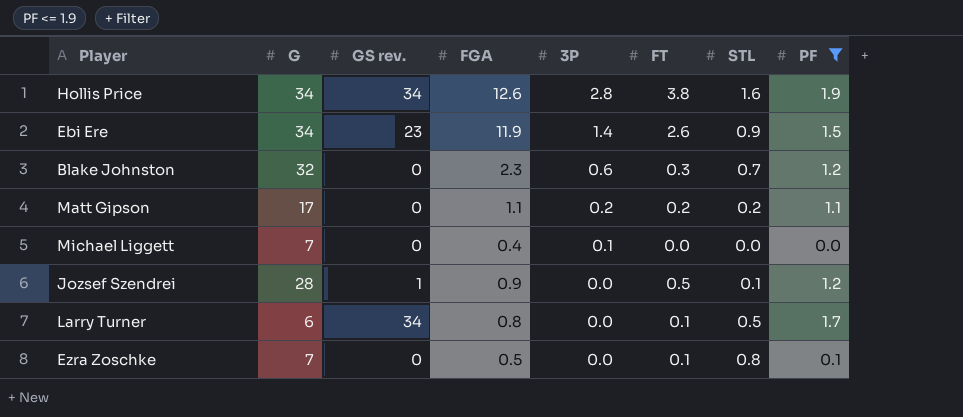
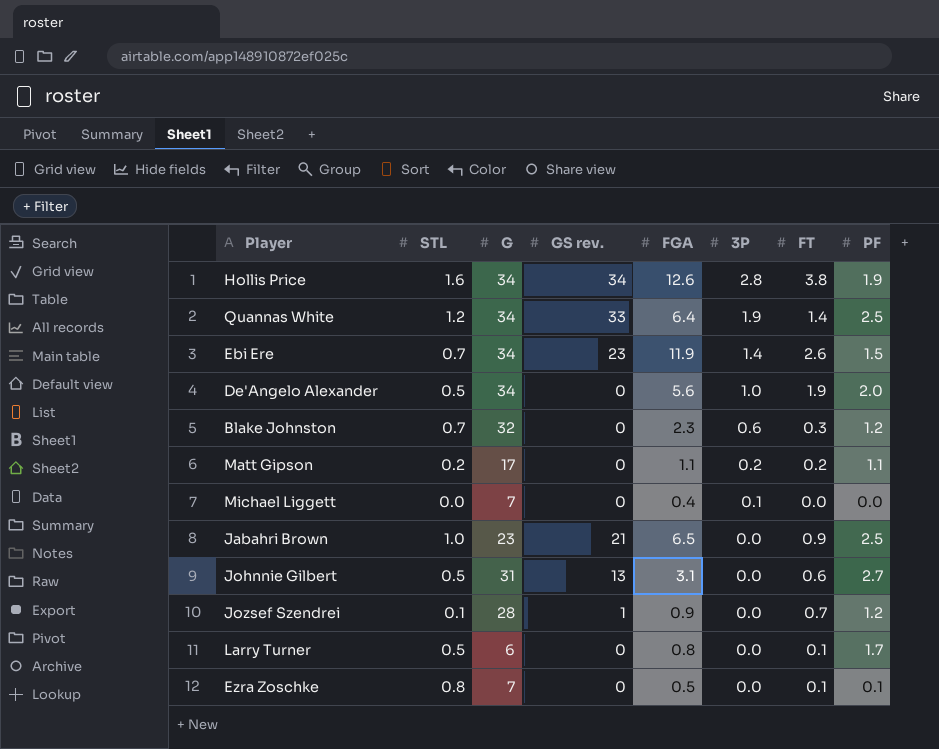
filter: PF <= 1.9 -> none
column STL | position: 7 -> 2
Ebi Ere | STL: 0.9 -> 0.7
Jozsef Szendrei | FT: 0.5 -> 0.7
Larry Turner | GS rev.: 34 -> 0

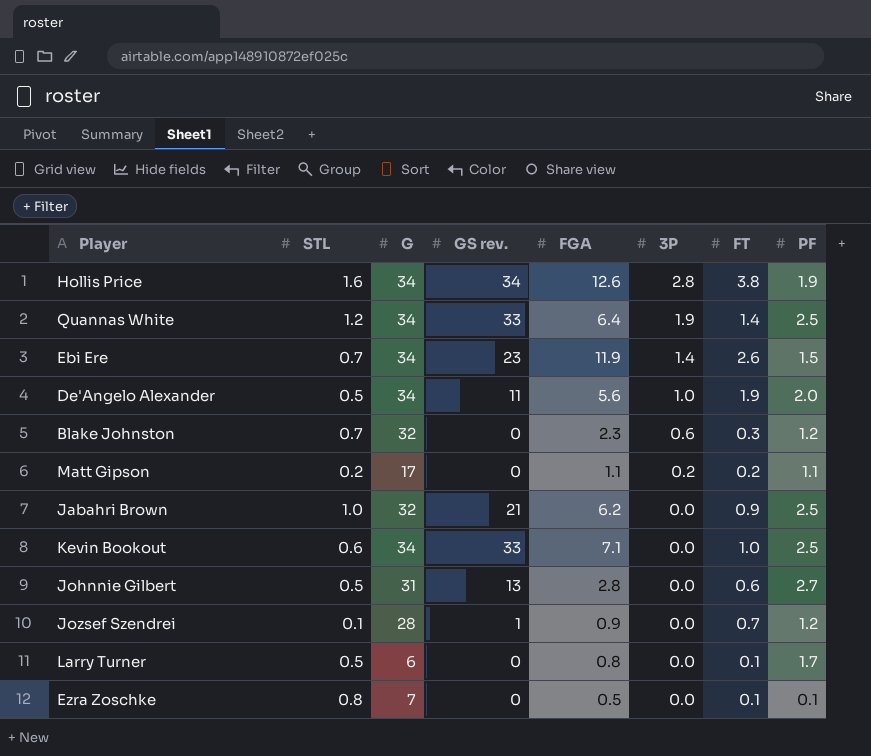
row Michael Liggett: 0.0 | 7 | 0 | 0.4 | 0.1 | 0.0 | 0.0 -> none
De'Angelo Alexander | GS rev.: 0 -> 11
Jabahri Brown | G: 23 -> 32
Jabahri Brown | FGA: 6.5 -> 6.2
row Kevin Bookout: none -> 0.6 | 34 | 33 | 7.1 | 0.0 | 1.0 | 2.5
Johnnie Gilbert | FGA: 3.1 -> 2.8

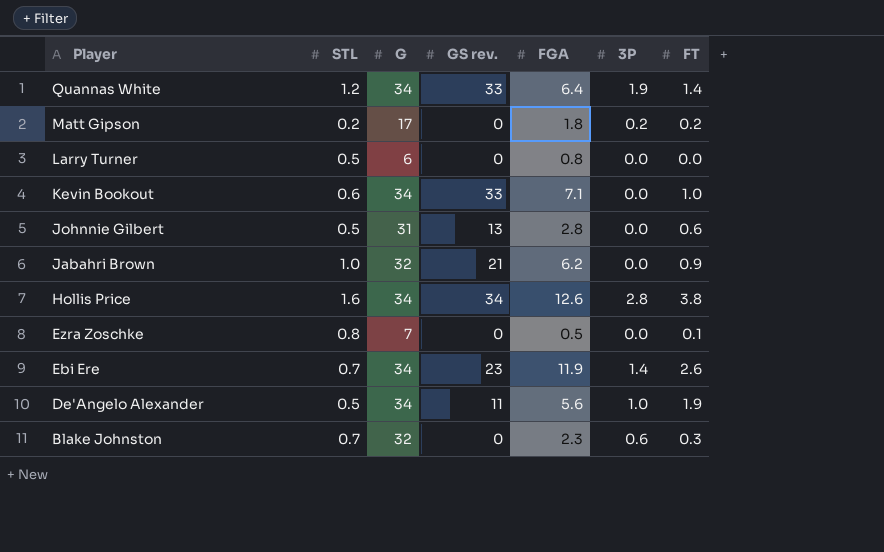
row order: 3P descending -> Player descending
column PF | position: 8 -> none
row Jozsef Szendrei: 0.1 | 28 | 1 | 0.9 | 0.0 | 0.7 | 1.2 -> none
Matt Gipson | FGA: 1.1 -> 1.8
Larry Turner | FT: 0.1 -> 0.0

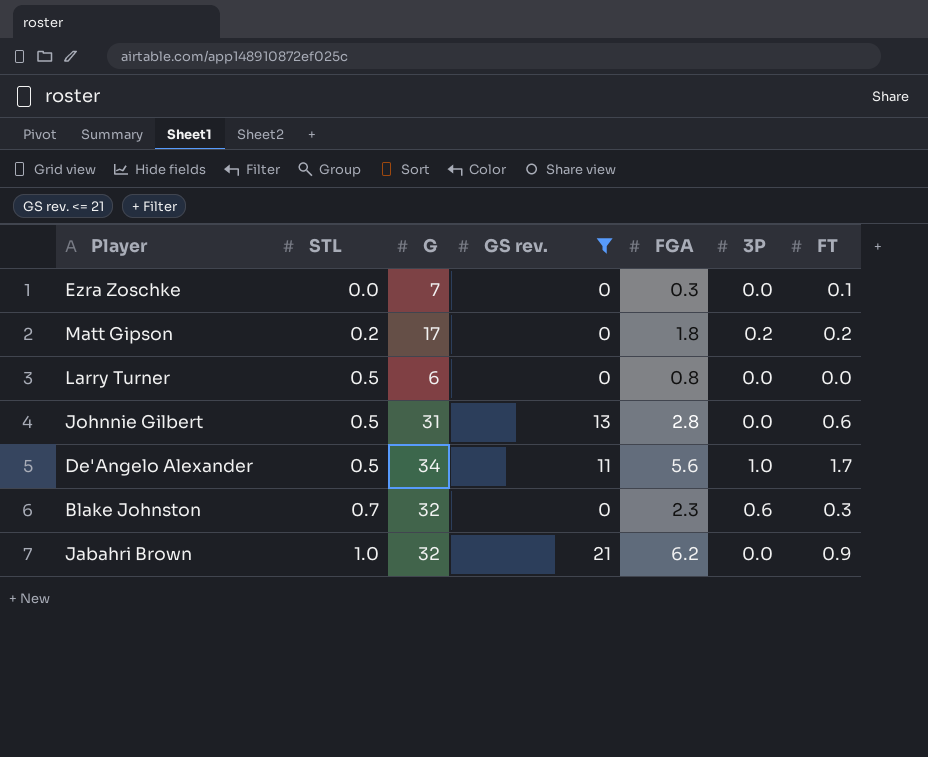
filter: none -> GS rev. <= 21
row order: Player descending -> STL ascending
Ezra Zoschke | STL: 0.8 -> 0.0
Ezra Zoschke | FGA: 0.5 -> 0.3
De'Angelo Alexander | FT: 1.9 -> 1.7

